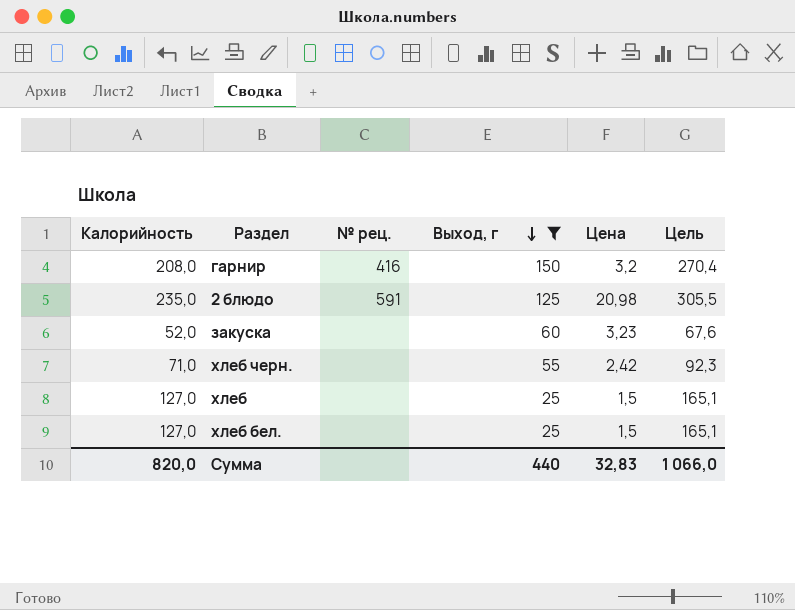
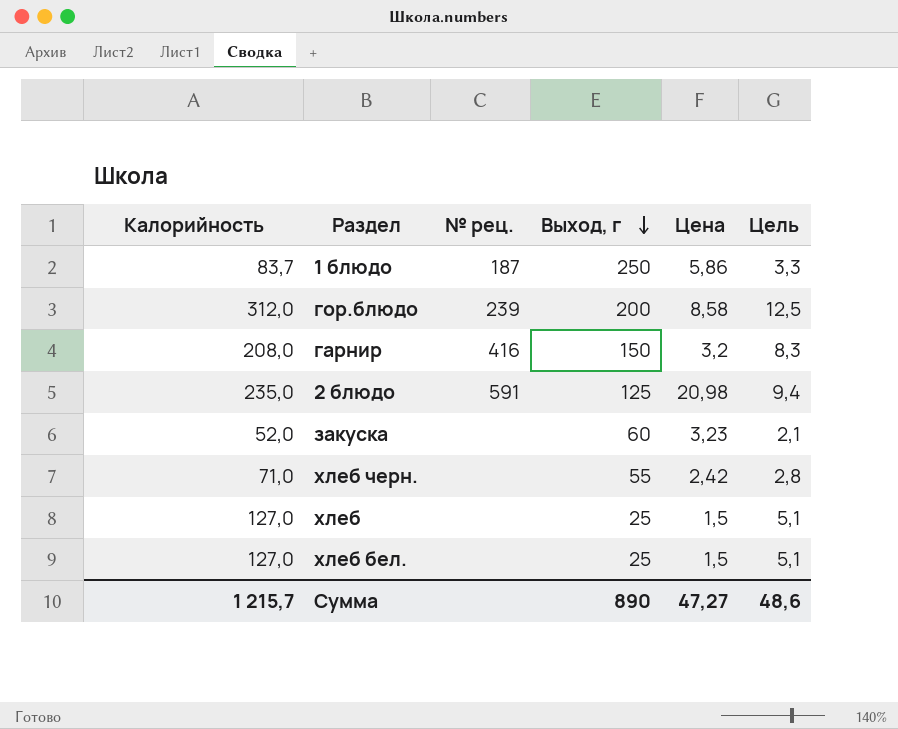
filter: Выход, г <= 150 -> none
column Цель | formula: [Калорийность] * 1,3 -> [Калорийность] * 0,04
Сумма | Калорийность: 820,0 -> 1 215,7
Сумма | Выход, г: 440 -> 890
Сумма | Цена: 32,83 -> 47,27
Сумма | Цель: 1 066,0 -> 48,6

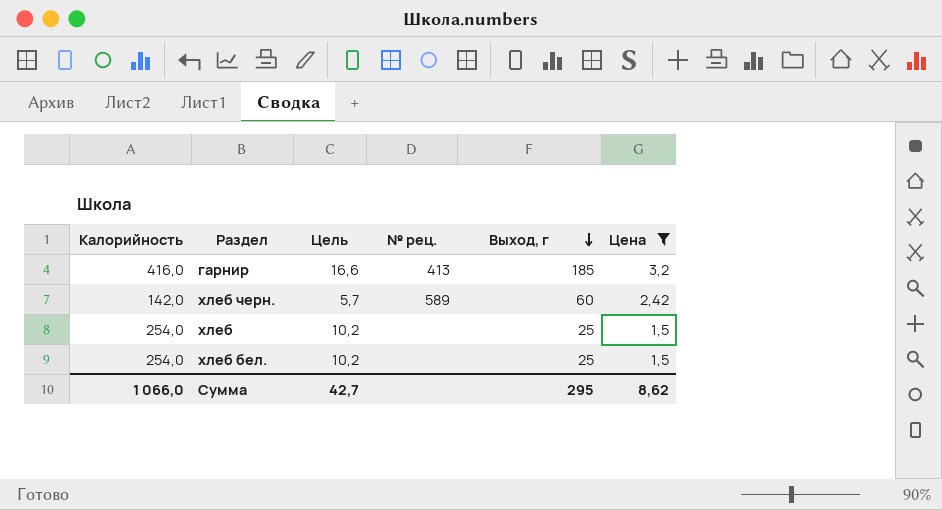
filter: none -> Цена <= 3,2
column Цель | position: 6 -> 3
гарнир | Калорийность: 208,0 -> 416,0
гарнир | Цель: 8,3 -> 16,6
гарнир | № рец.: 416 -> 413
гарнир | Выход, г: 150 -> 185
хлеб черн. | Калорийность: 71,0 -> 142,0
хлеб черн. | Цель: 2,8 -> 5,7
хлеб черн. | № рец.: none -> 589
хлеб черн. | Выход, г: 55 -> 60
хлеб | Калорийность: 127,0 -> 254,0
хлеб | Цель: 5,1 -> 10,2
хлеб бел. | Калорийность: 127,0 -> 254,0
хлеб бел. | Цель: 5,1 -> 10,2
Сумма | Калорийность: 1 215,7 -> 1 066,0
Сумма | Цель: 48,6 -> 42,7
Сумма | Выход, г: 890 -> 295
Сумма | Цена: 47,27 -> 8,62

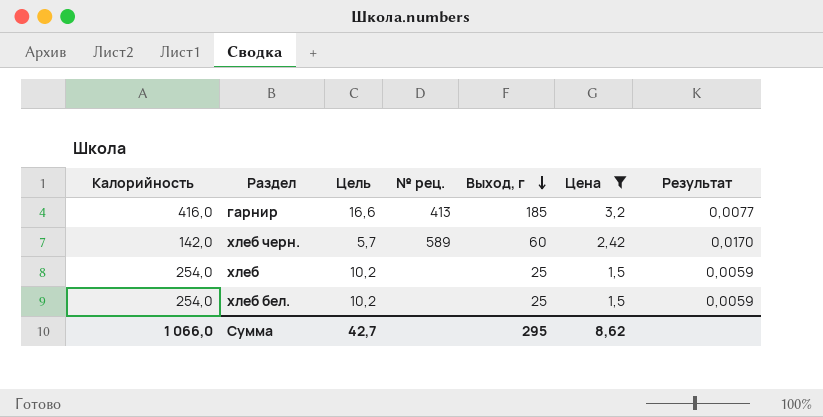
column Результат | formula: none -> [Цена] / [Калорийность]

